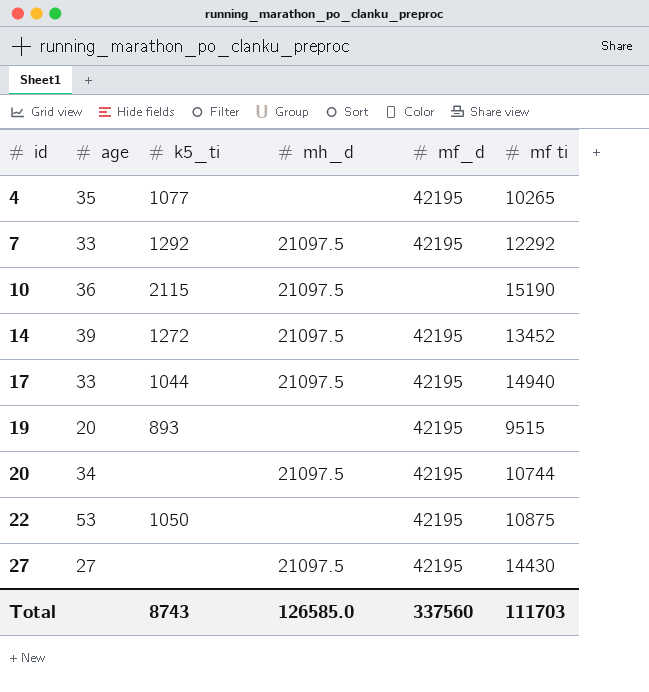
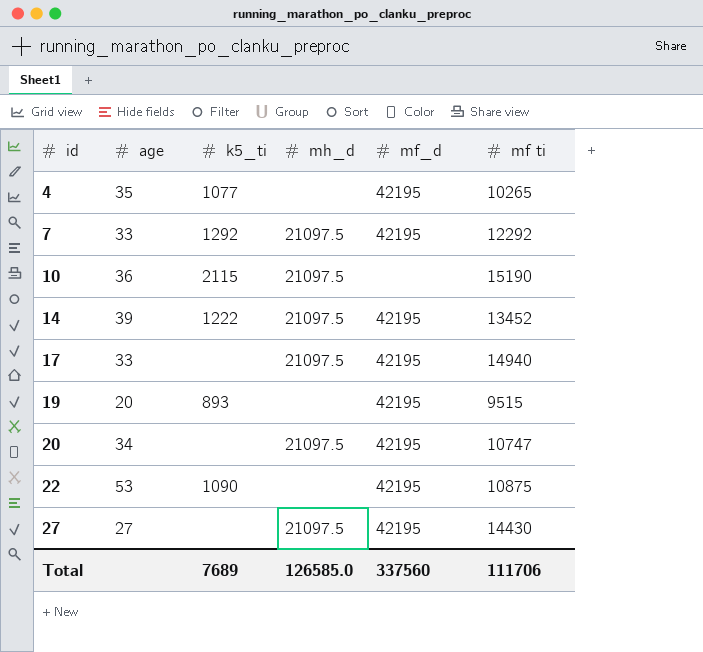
14 | k5_ti: 1272 -> 1222
17 | k5_ti: 1044 -> none
20 | mf ti: 10744 -> 10747
22 | k5_ti: 1050 -> 1090
Total | k5_ti: 8743 -> 7689
Total | mf ti: 111703 -> 111706

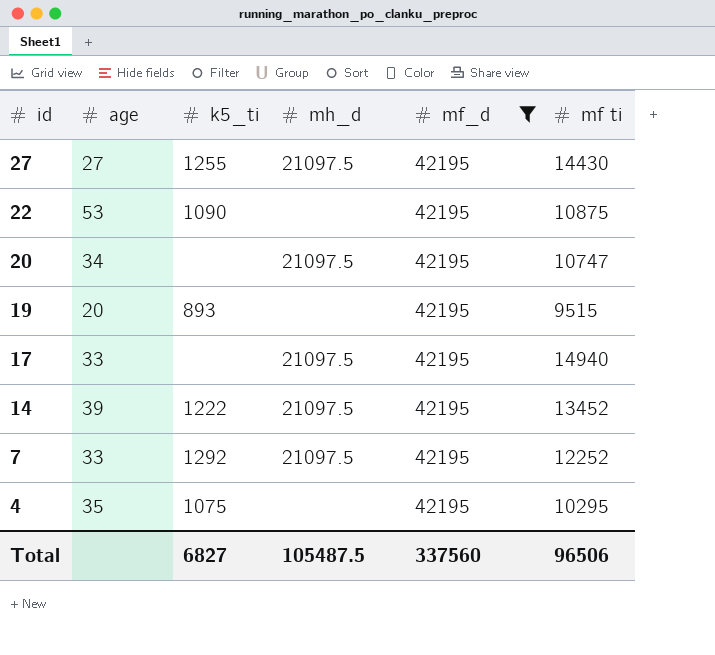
filter: none -> mf_d = 42195
row order: id ascending -> id descending
27 | k5_ti: none -> 1255
7 | mf ti: 12292 -> 12252
4 | k5_ti: 1077 -> 1075
4 | mf ti: 10265 -> 10295
Total | k5_ti: 7689 -> 6827
Total | mh_d: 126585.0 -> 105487.5
Total | mf ti: 111706 -> 96506

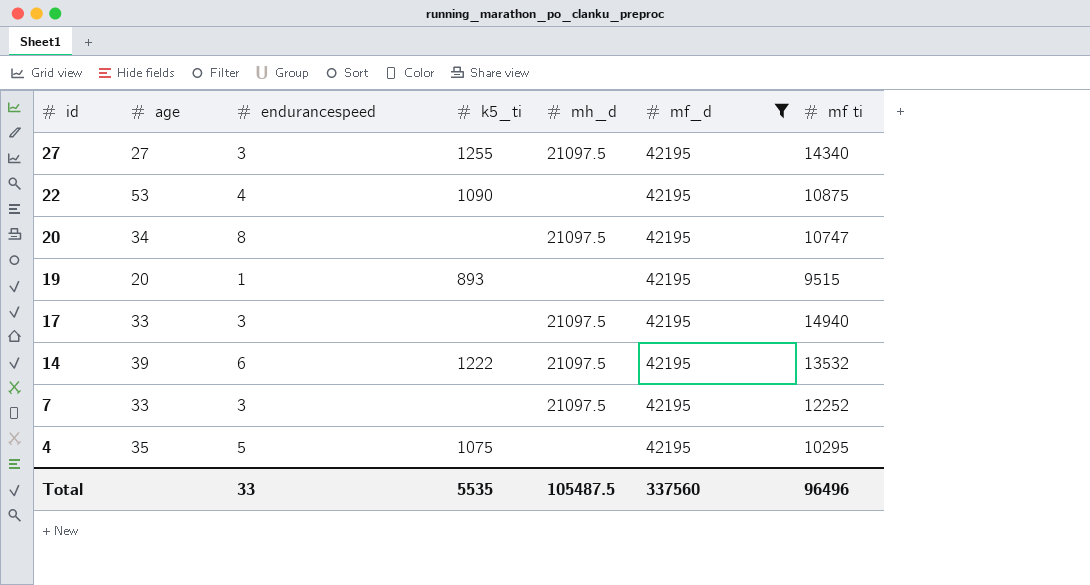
column endurancespeed | position: none -> 3
27 | mf ti: 14430 -> 14340
14 | mf ti: 13452 -> 13532
7 | k5_ti: 1292 -> none
Total | k5_ti: 6827 -> 5535
Total | mf ti: 96506 -> 96496

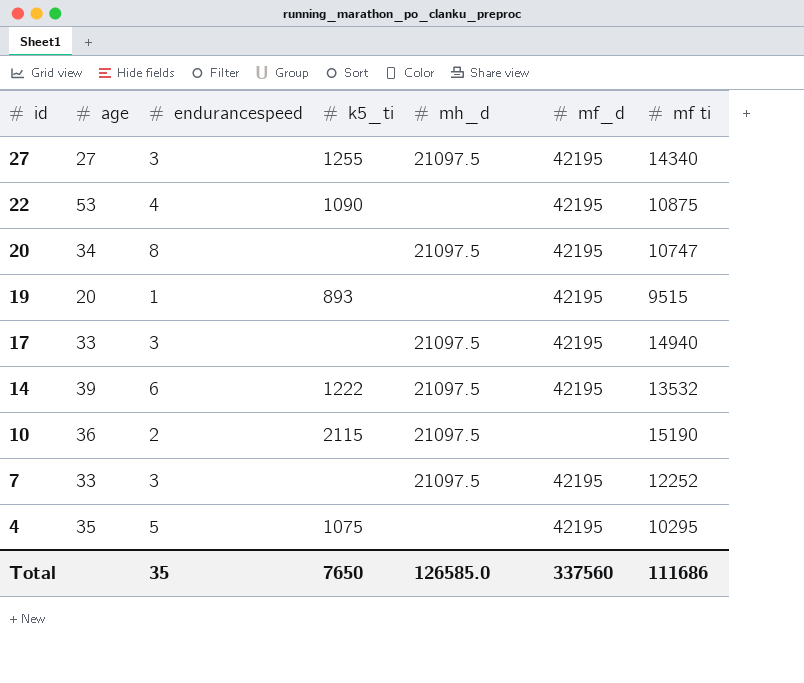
filter: mf_d = 42195 -> none
Total | endurancespeed: 33 -> 35
Total | k5_ti: 5535 -> 7650
Total | mh_d: 105487.5 -> 126585.0
Total | mf ti: 96496 -> 111686

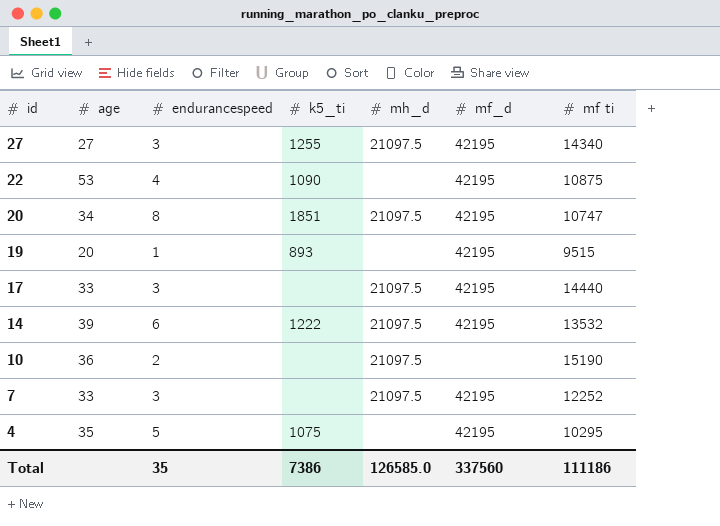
20 | k5_ti: none -> 1851
17 | mf ti: 14940 -> 14440
10 | k5_ti: 2115 -> none
Total | k5_ti: 7650 -> 7386
Total | mf ti: 111686 -> 111186

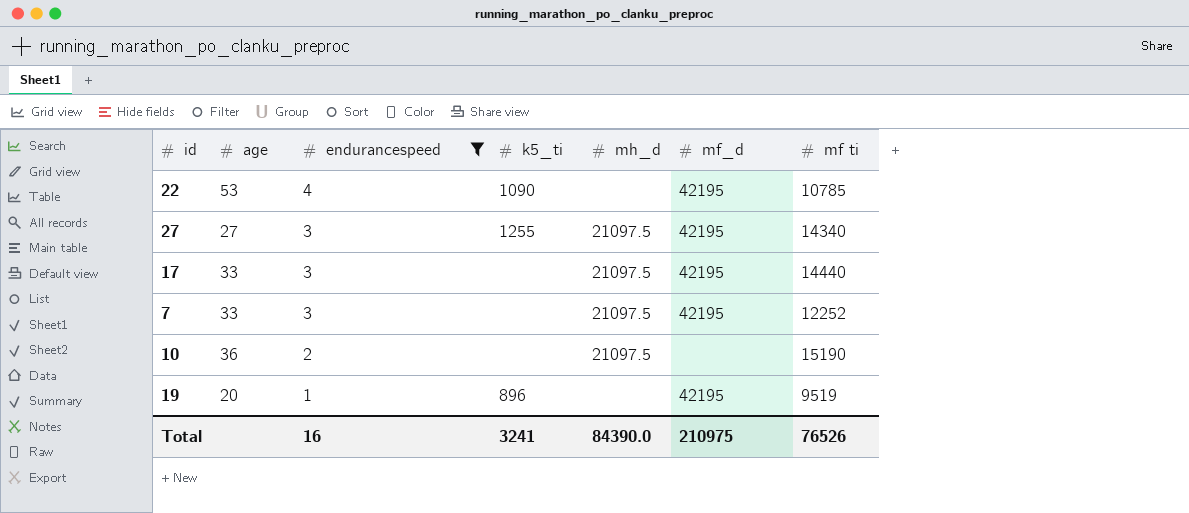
filter: none -> endurancespeed <= 4
row order: id descending -> endurancespeed descending
22 | mf ti: 10875 -> 10785
19 | k5_ti: 893 -> 896
19 | mf ti: 9515 -> 9519
Total | endurancespeed: 35 -> 16
Total | k5_ti: 7386 -> 3241
Total | mh_d: 126585.0 -> 84390.0
Total | mf_d: 337560 -> 210975
Total | mf ti: 111186 -> 76526

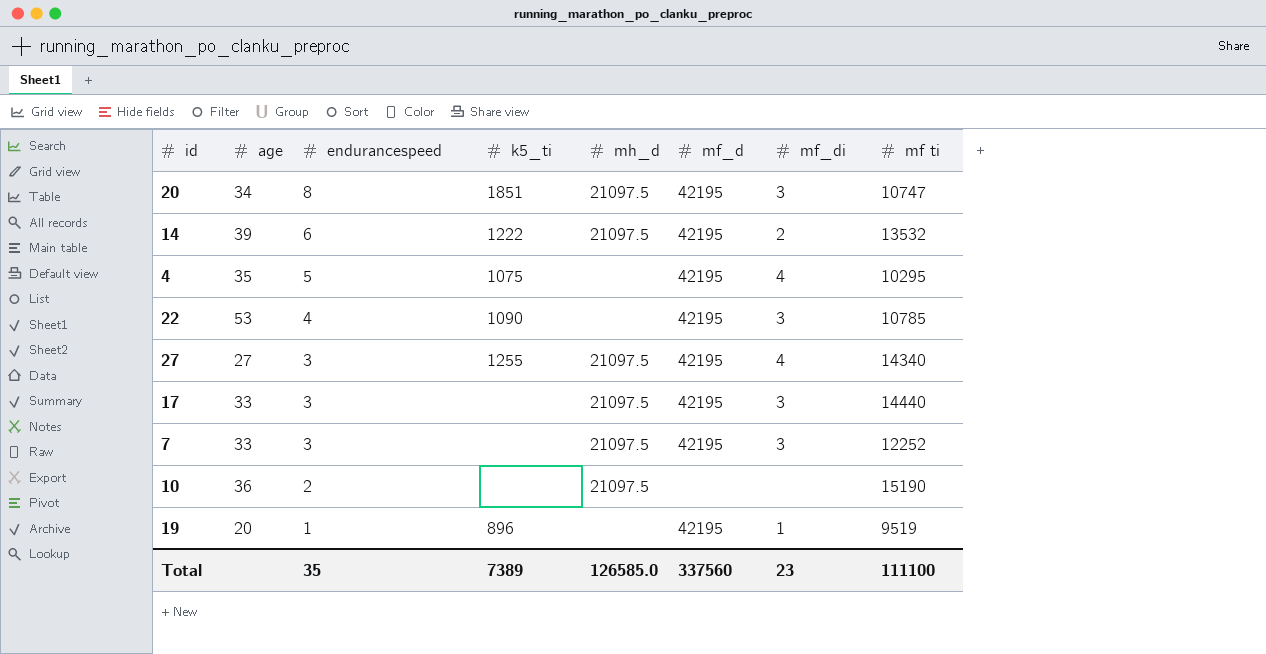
filter: endurancespeed <= 4 -> none
column mf_di | position: none -> 7
Total | endurancespeed: 16 -> 35
Total | k5_ti: 3241 -> 7389
Total | mh_d: 84390.0 -> 126585.0
Total | mf_d: 210975 -> 337560
Total | mf ti: 76526 -> 111100

